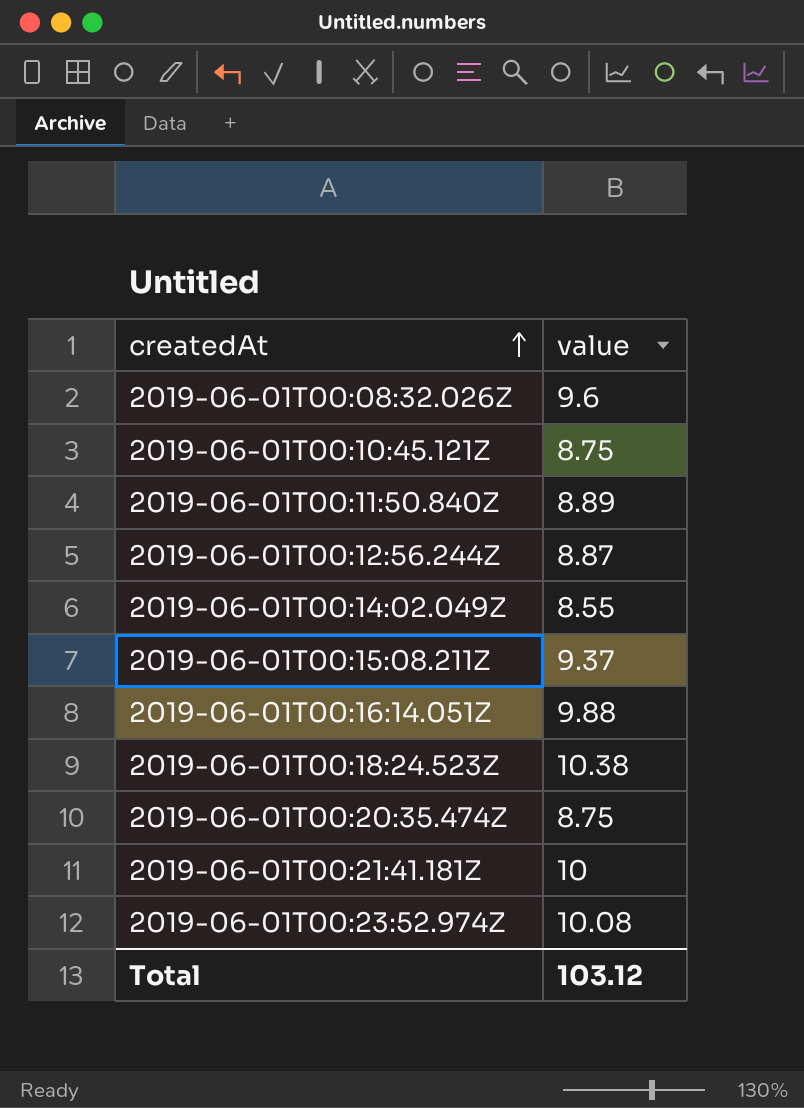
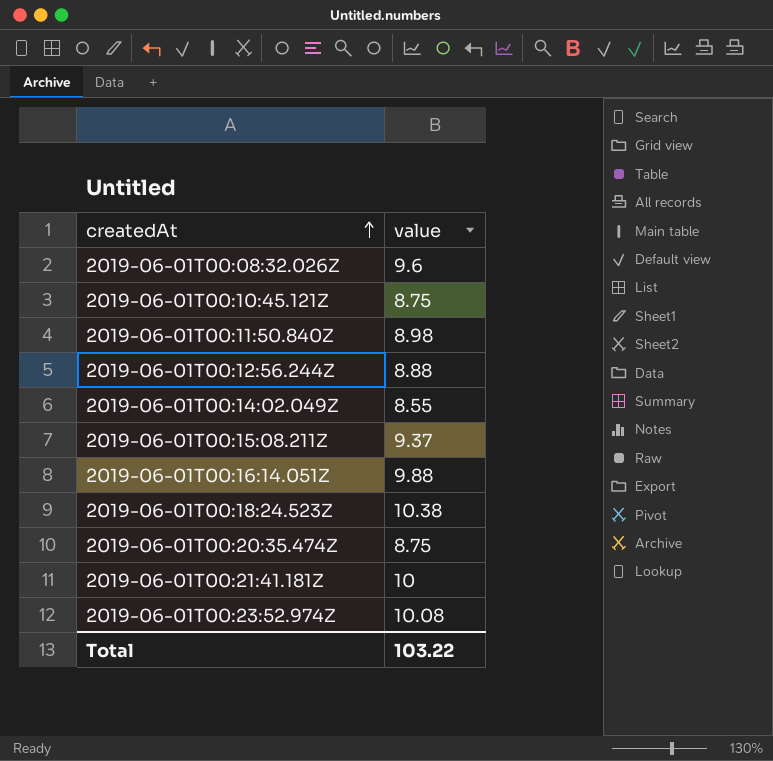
2019-06-01T00:11:50.840Z | value: 8.89 -> 8.98
2019-06-01T00:12:56.244Z | value: 8.87 -> 8.88
Total | value: 103.12 -> 103.22

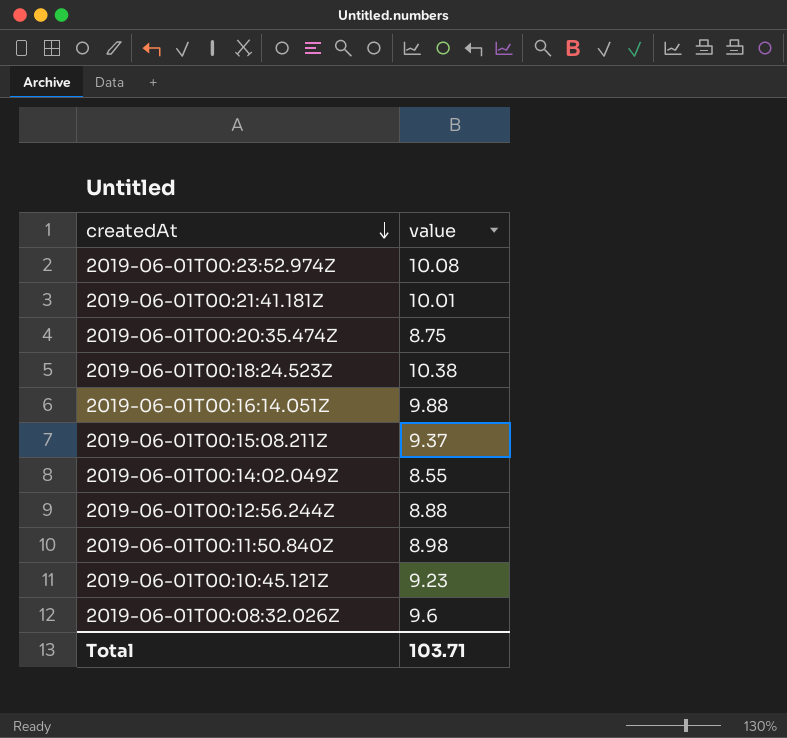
row order: createdAt ascending -> createdAt descending
2019-06-01T00:21:41.181Z | value: 10 -> 10.01
2019-06-01T00:10:45.121Z | value: 8.75 -> 9.23
Total | value: 103.22 -> 103.71

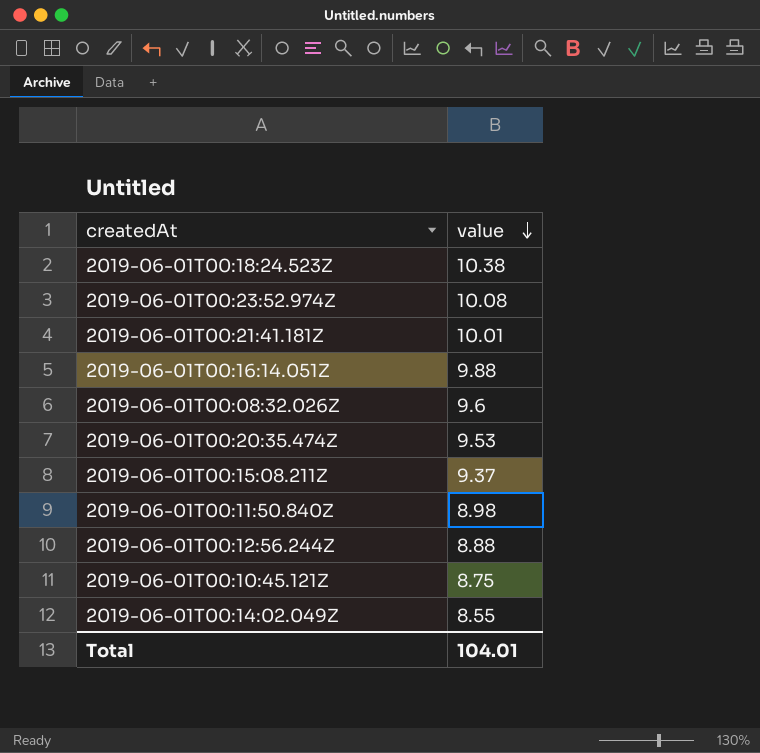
row order: createdAt descending -> value descending
2019-06-01T00:20:35.474Z | value: 8.75 -> 9.53
2019-06-01T00:10:45.121Z | value: 9.23 -> 8.75
Total | value: 103.71 -> 104.01

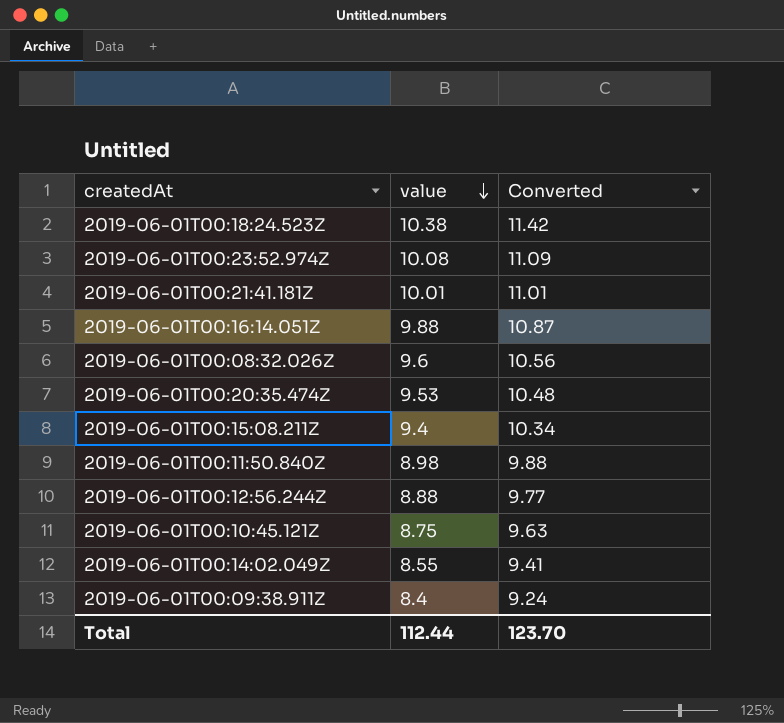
column Converted | formula: none -> [value] * 1.1
2019-06-01T00:15:08.211Z | value: 9.37 -> 9.4
row 2019-06-01T00:09:38.911Z: none -> 8.4 | 9.24
Total | value: 104.01 -> 112.44

